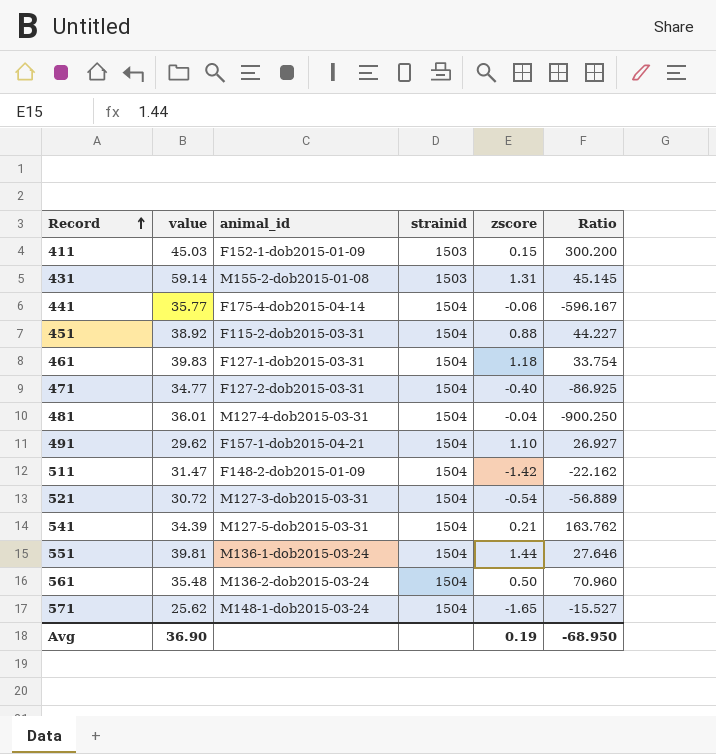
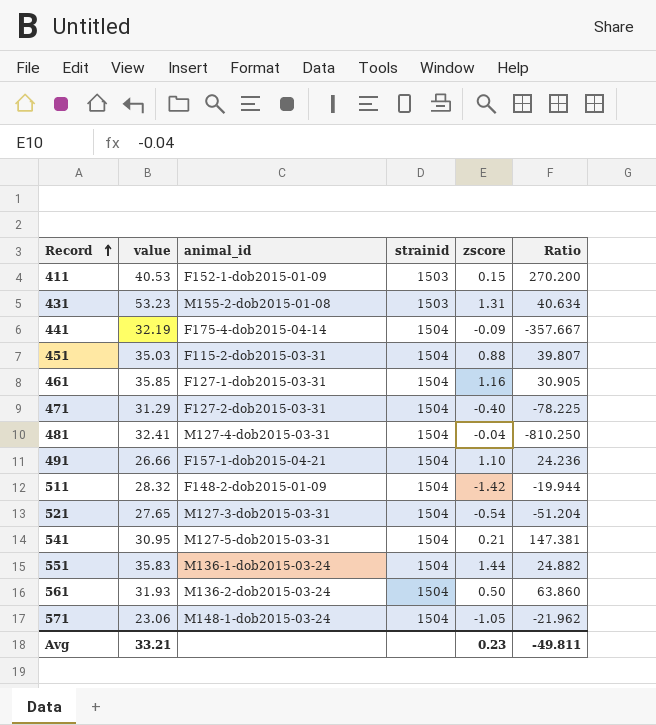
411 | value: 45.03 -> 40.53
411 | Ratio: 300.200 -> 270.200
431 | value: 59.14 -> 53.23
431 | Ratio: 45.145 -> 40.634
441 | value: 35.77 -> 32.19
441 | zscore: -0.06 -> -0.09
441 | Ratio: -596.167 -> -357.667
451 | value: 38.92 -> 35.03
451 | Ratio: 44.227 -> 39.807
461 | value: 39.83 -> 35.85
461 | zscore: 1.18 -> 1.16
461 | Ratio: 33.754 -> 30.905
471 | value: 34.77 -> 31.29
471 | Ratio: -86.925 -> -78.225
481 | value: 36.01 -> 32.41
481 | Ratio: -900.250 -> -810.250
491 | value: 29.62 -> 26.66
491 | Ratio: 26.927 -> 24.236
511 | value: 31.47 -> 28.32
511 | Ratio: -22.162 -> -19.944
521 | value: 30.72 -> 27.65
521 | Ratio: -56.889 -> -51.204
541 | value: 34.39 -> 30.95
541 | Ratio: 163.762 -> 147.381
551 | value: 39.81 -> 35.83
551 | Ratio: 27.646 -> 24.882
561 | value: 35.48 -> 31.93
561 | Ratio: 70.960 -> 63.860
571 | value: 25.62 -> 23.06
571 | zscore: -1.65 -> -1.05
571 | Ratio: -15.527 -> -21.962
Avg | value: 36.90 -> 33.21
Avg | zscore: 0.19 -> 0.23
Avg | Ratio: -68.950 -> -49.811

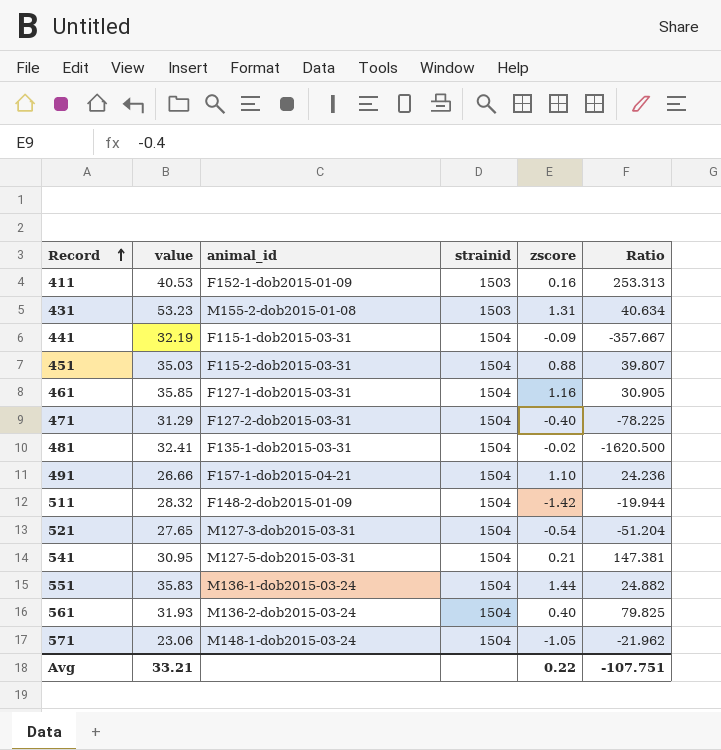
411 | zscore: 0.15 -> 0.16
411 | Ratio: 270.200 -> 253.313
441 | animal_id: F175-4-dob2015-04-14 -> F115-1-dob2015-03-31
481 | animal_id: M127-4-dob2015-03-31 -> F135-1-dob2015-03-31
481 | zscore: -0.04 -> -0.02
481 | Ratio: -810.250 -> -1620.500
561 | zscore: 0.50 -> 0.40
561 | Ratio: 63.860 -> 79.825
Avg | zscore: 0.23 -> 0.22
Avg | Ratio: -49.811 -> -107.751

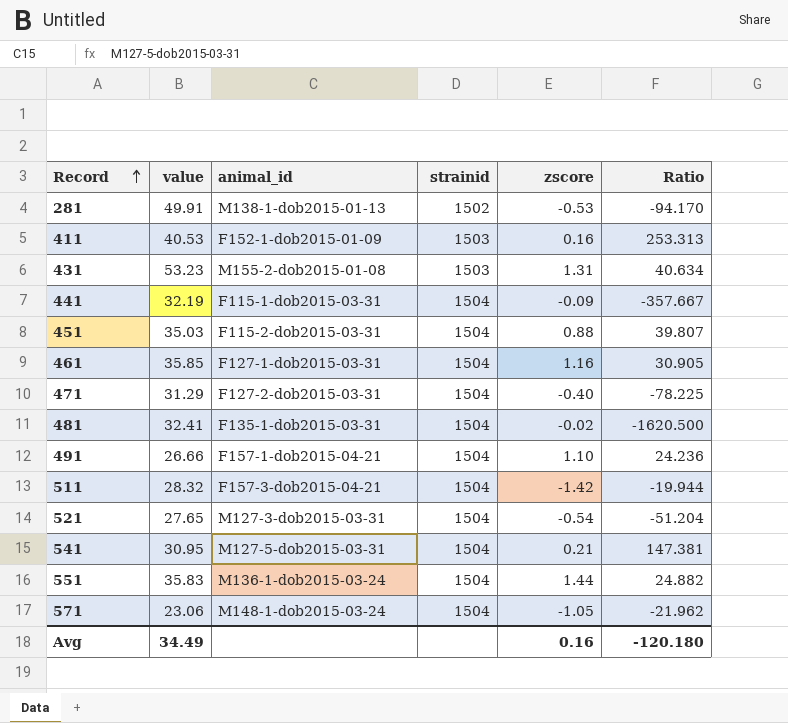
row 561: 31.93 | M136-2-dob2015-03-24 | 1504 | 0.40 | 79.825 -> none
row 281: none -> 49.91 | M138-1-dob2015-01-13 | 1502 | -0.53 | -94.170
511 | animal_id: F148-2-dob2015-01-09 -> F157-3-dob2015-04-21
Avg | value: 33.21 -> 34.49
Avg | zscore: 0.22 -> 0.16
Avg | Ratio: -107.751 -> -120.180

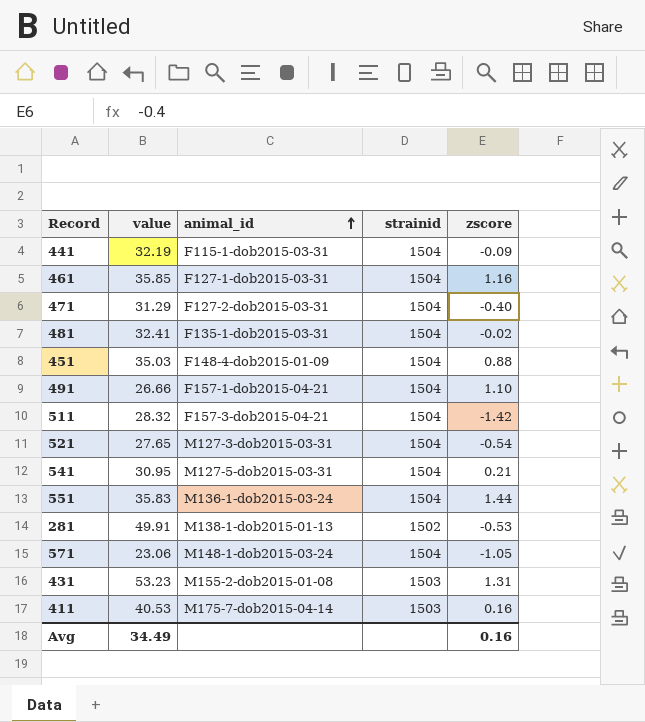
row order: Record ascending -> animal_id ascending
column Ratio | formula: [value] / [zscore] -> none
451 | animal_id: F115-2-dob2015-03-31 -> F148-4-dob2015-01-09
411 | animal_id: F152-1-dob2015-01-09 -> M175-7-dob2015-04-14

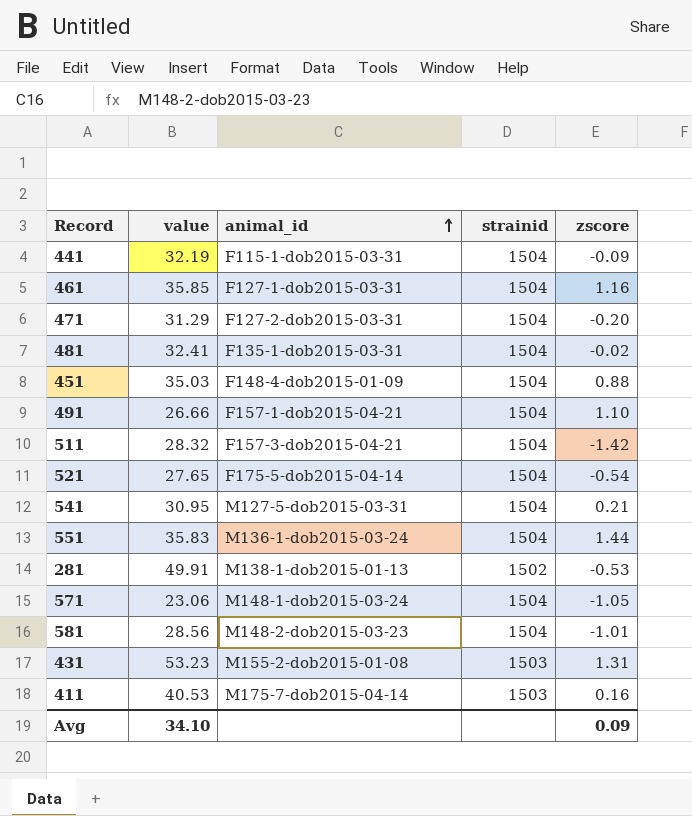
471 | zscore: -0.40 -> -0.20
521 | animal_id: M127-3-dob2015-03-31 -> F175-5-dob2015-04-14
row 581: none -> 28.56 | M148-2-dob2015-03-23 | 1504 | -1.01
Avg | value: 34.49 -> 34.10
Avg | zscore: 0.16 -> 0.09

